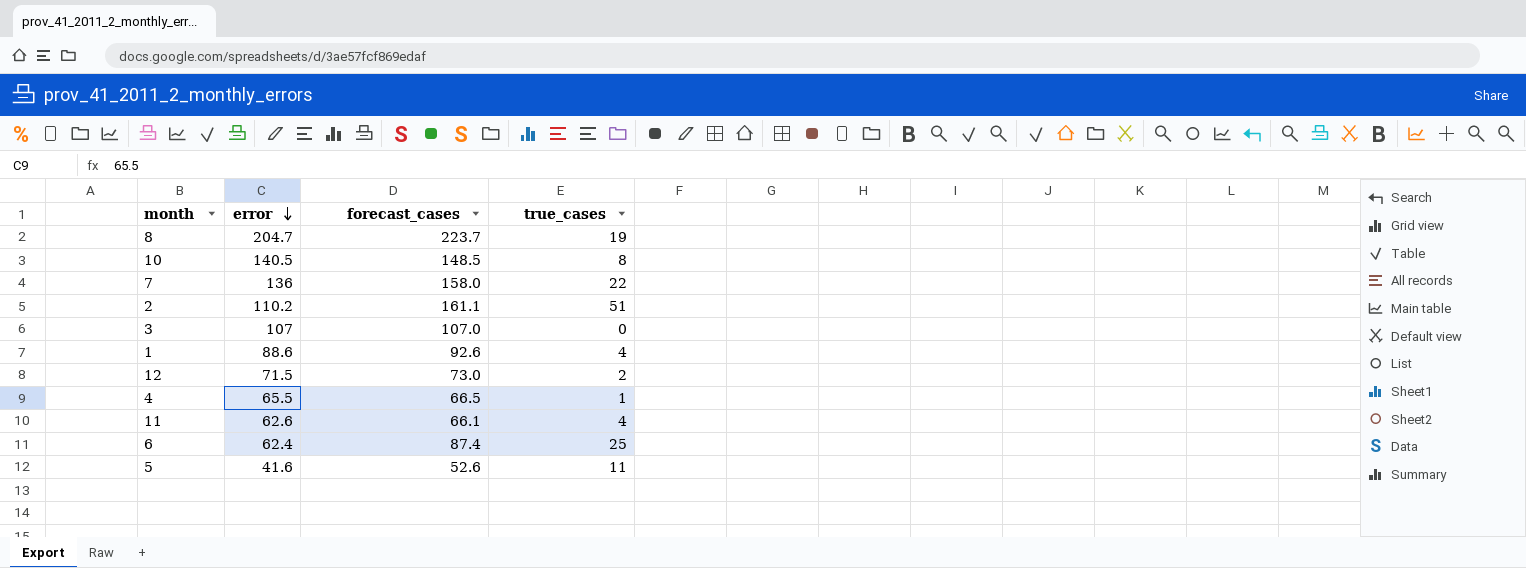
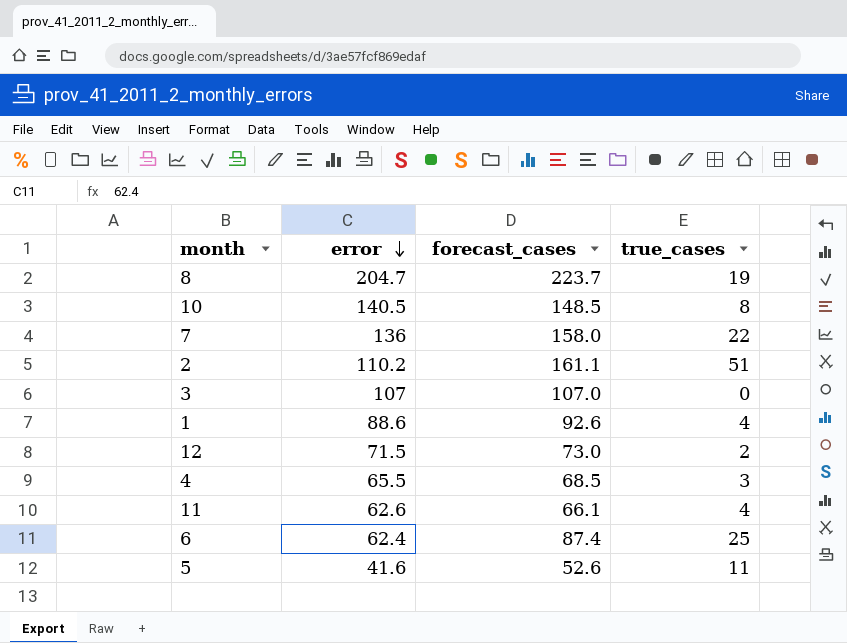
4 | forecast_cases: 66.5 -> 68.5
4 | true_cases: 1 -> 3

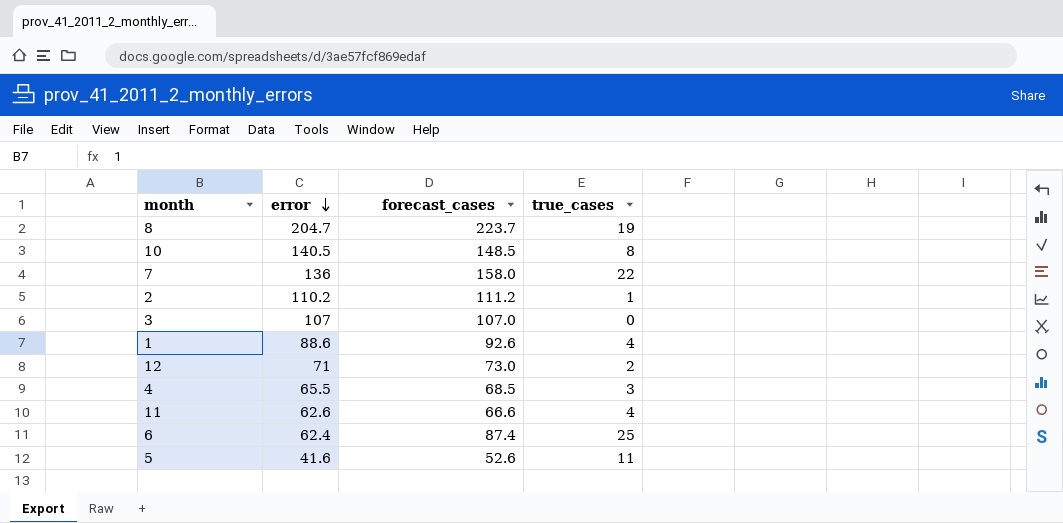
2 | forecast_cases: 161.1 -> 111.2
2 | true_cases: 51 -> 1
12 | error: 71.5 -> 71
11 | forecast_cases: 66.1 -> 66.6

